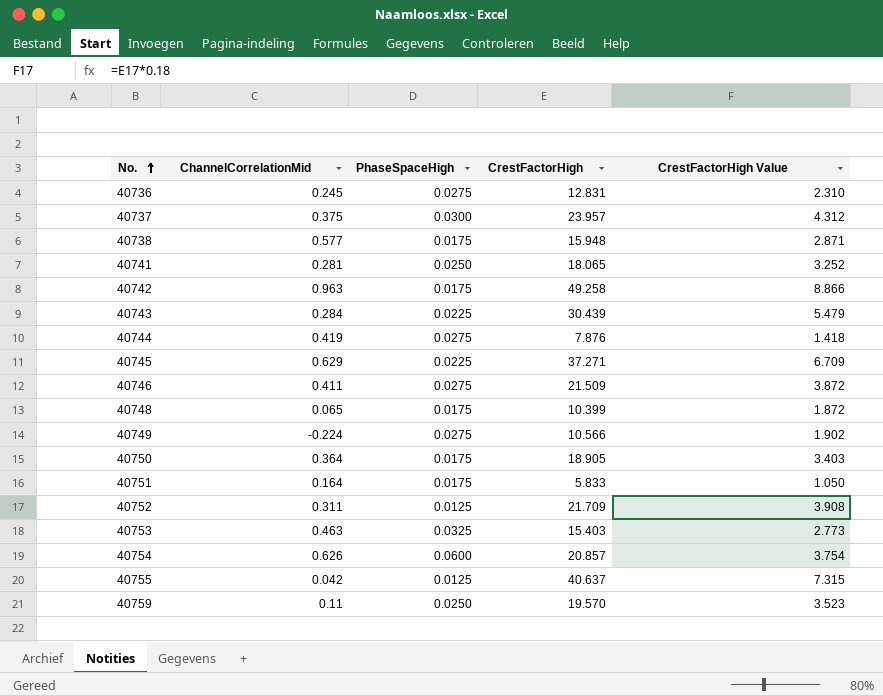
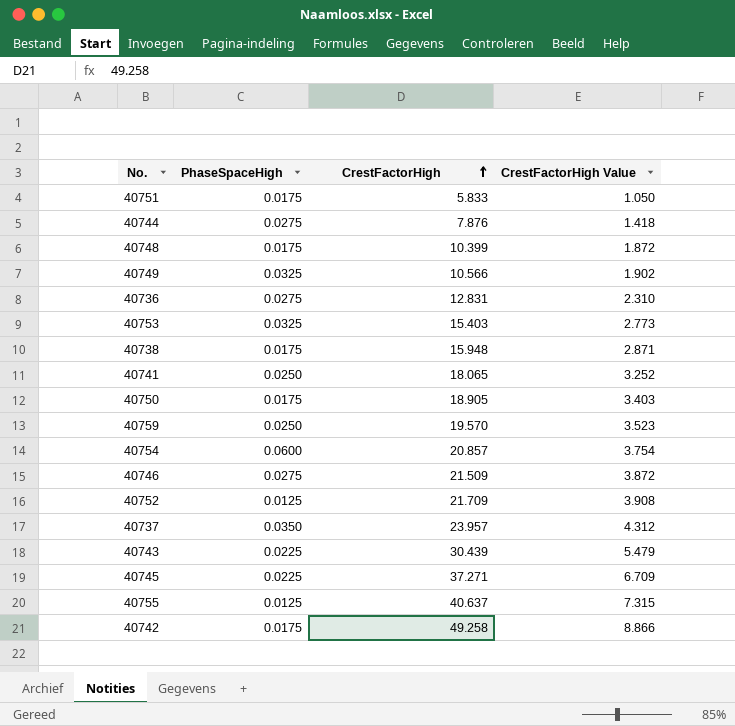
row order: No. ascending -> CrestFactorHigh ascending
column ChannelCorrelationMid | position: 2 -> none
40749 | PhaseSpaceHigh: 0.0275 -> 0.0325
40737 | PhaseSpaceHigh: 0.0300 -> 0.0350

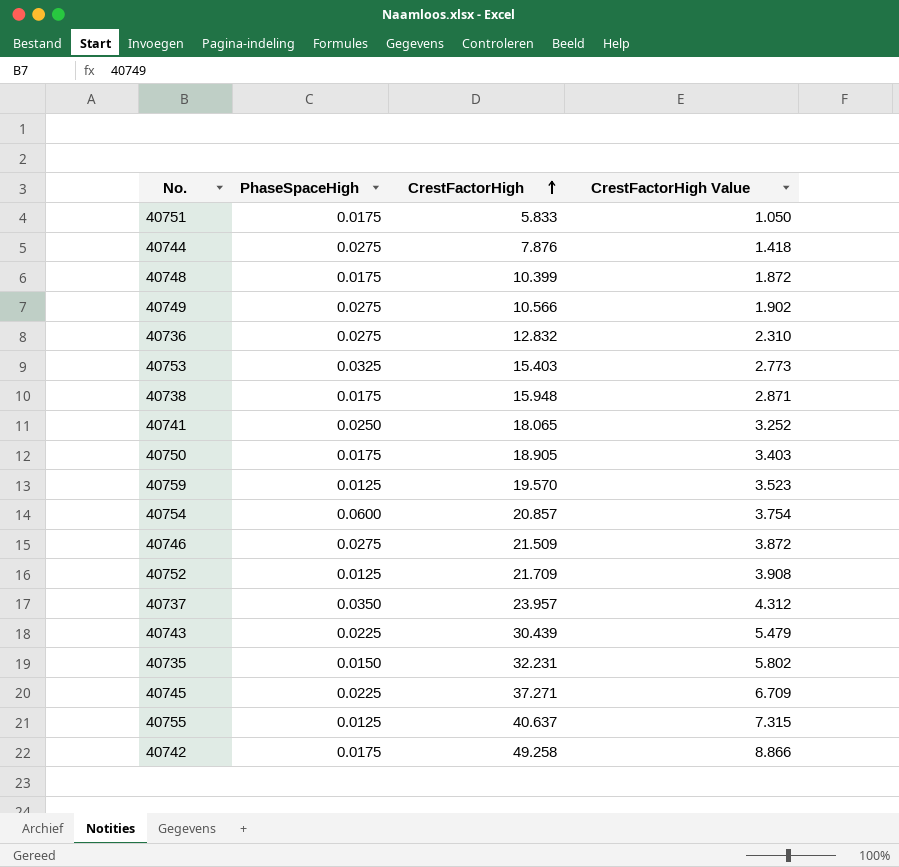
40749 | PhaseSpaceHigh: 0.0325 -> 0.0275
40736 | CrestFactorHigh: 12.831 -> 12.832
40759 | PhaseSpaceHigh: 0.0250 -> 0.0125
row 40735: none -> 0.0150 | 32.231 | 5.802

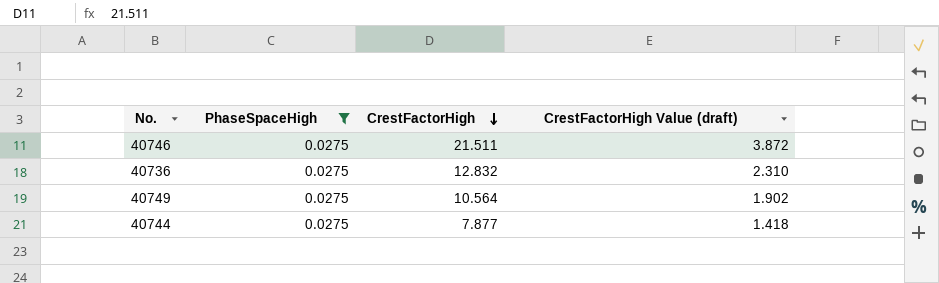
filter: none -> PhaseSpaceHigh = 0.0275
row order: CrestFactorHigh ascending -> CrestFactorHigh descending
column name: CrestFactorHigh Value -> CrestFactorHigh Value (draft)
40746 | CrestFactorHigh: 21.509 -> 21.511
40749 | CrestFactorHigh: 10.566 -> 10.564
40744 | CrestFactorHigh: 7.876 -> 7.877

